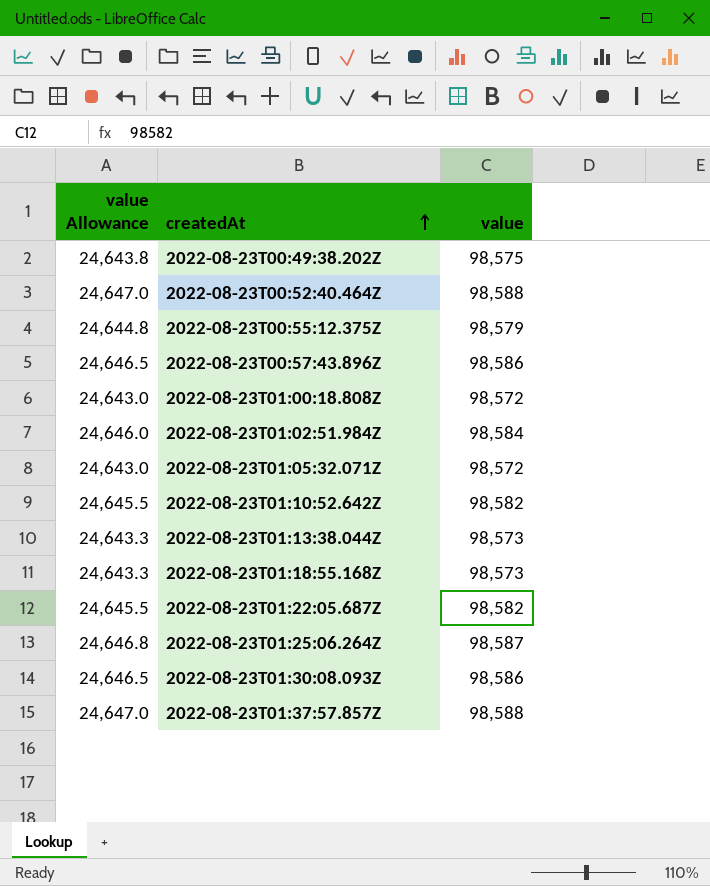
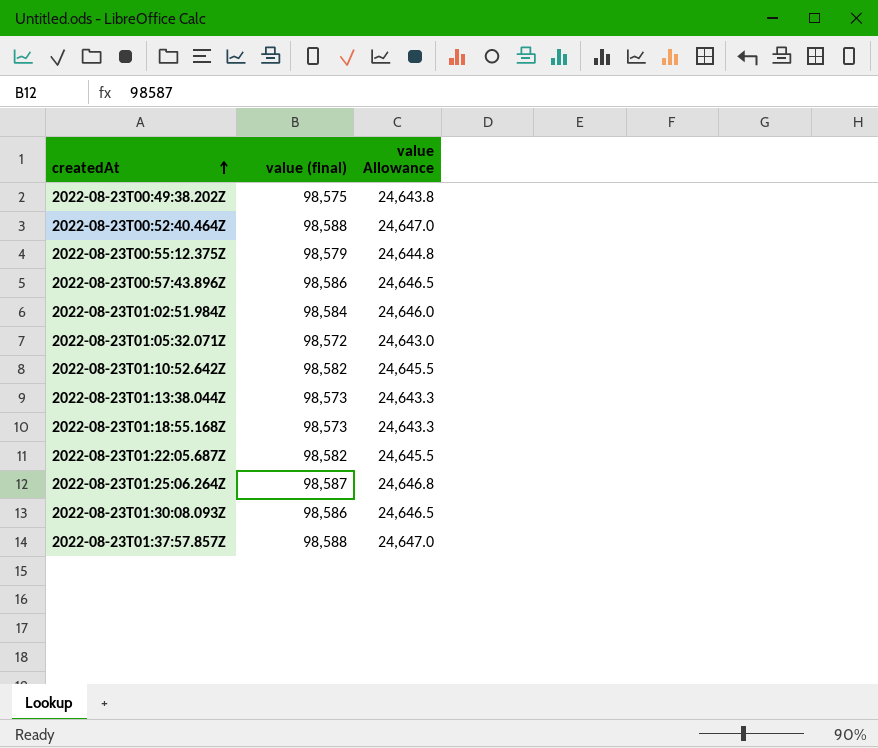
column name: value -> value (final)
column value Allowance | position: 1 -> 3
row 2022-08-23T01:00:18.808Z: 24,643.0 | 98,572 -> none

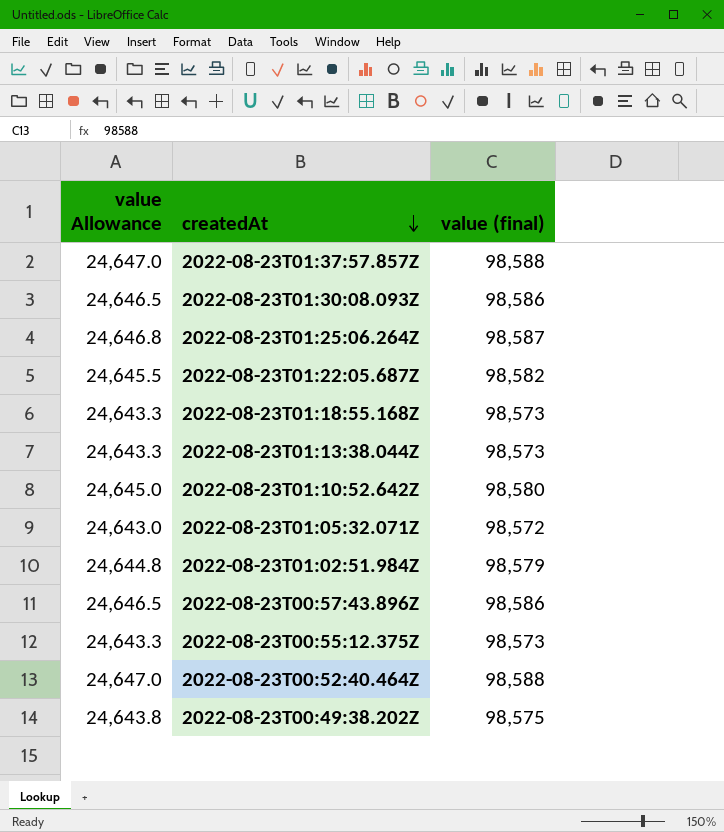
row order: createdAt ascending -> createdAt descending
column value Allowance | position: 3 -> 1
2022-08-23T01:10:52.642Z | value Allowance: 24,645.5 -> 24,645.0
2022-08-23T01:10:52.642Z | value (final): 98,582 -> 98,580
2022-08-23T01:02:51.984Z | value Allowance: 24,646.0 -> 24,644.8
2022-08-23T01:02:51.984Z | value (final): 98,584 -> 98,579
2022-08-23T00:55:12.375Z | value Allowance: 24,644.8 -> 24,643.3
2022-08-23T00:55:12.375Z | value (final): 98,579 -> 98,573

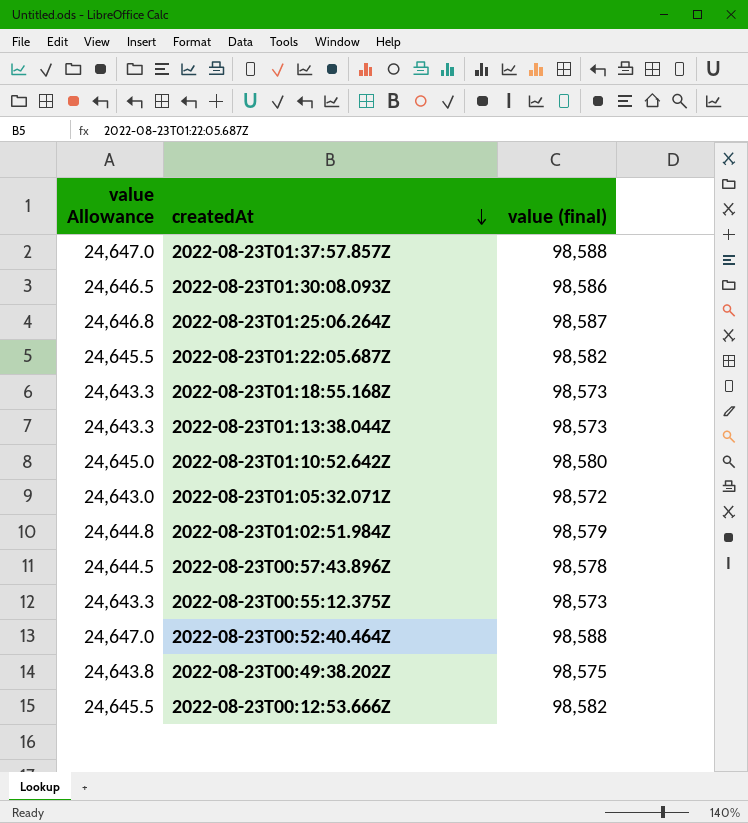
2022-08-23T00:57:43.896Z | value Allowance: 24,646.5 -> 24,644.5
2022-08-23T00:57:43.896Z | value (final): 98,586 -> 98,578
row 2022-08-23T00:12:53.666Z: none -> 24,645.5 | 98,582

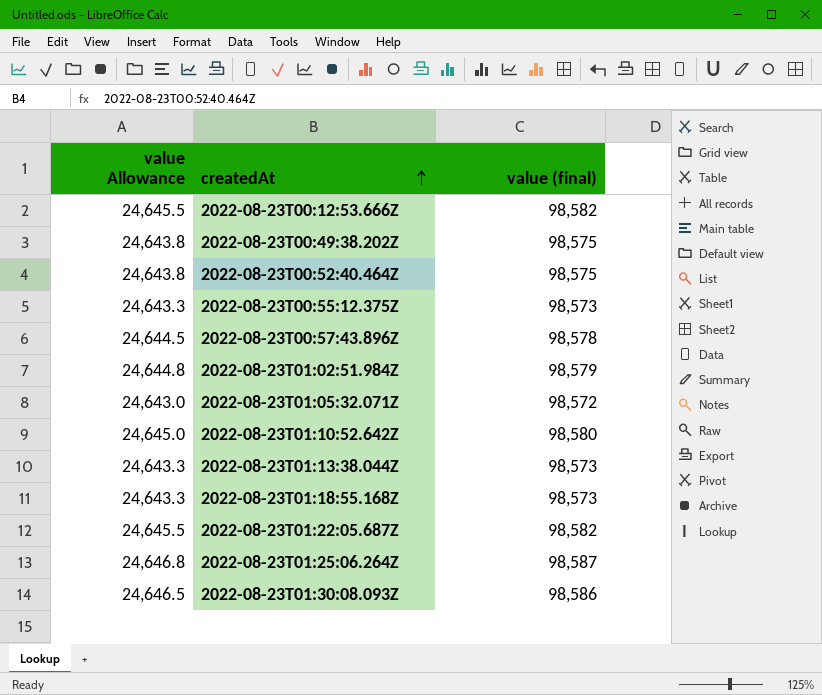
row order: createdAt descending -> createdAt ascending
row 2022-08-23T01:37:57.857Z: 24,647.0 | 98,588 -> none
2022-08-23T00:52:40.464Z | value Allowance: 24,647.0 -> 24,643.8
2022-08-23T00:52:40.464Z | value (final): 98,588 -> 98,575

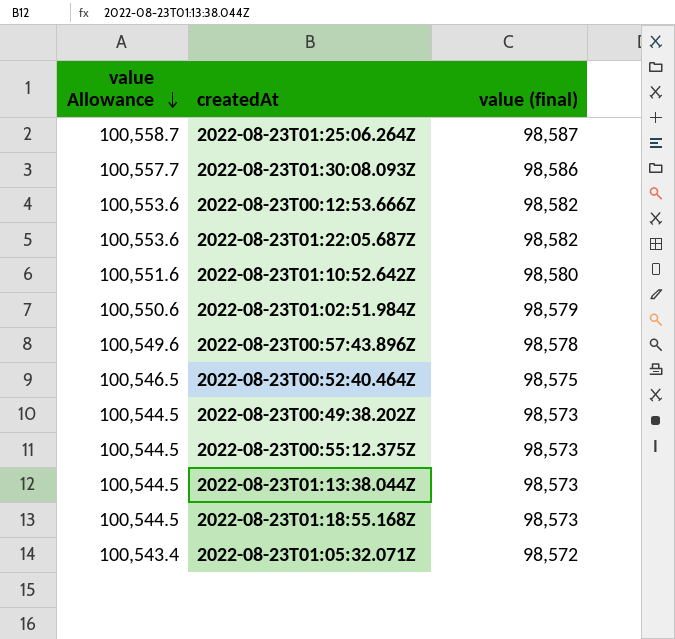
row order: createdAt ascending -> value Allowance descending
column value Allowance | formula: [value (final)] * 0.25 -> [value (final)] * 1.02
2022-08-23T00:49:38.202Z | value (final): 98,575 -> 98,573

